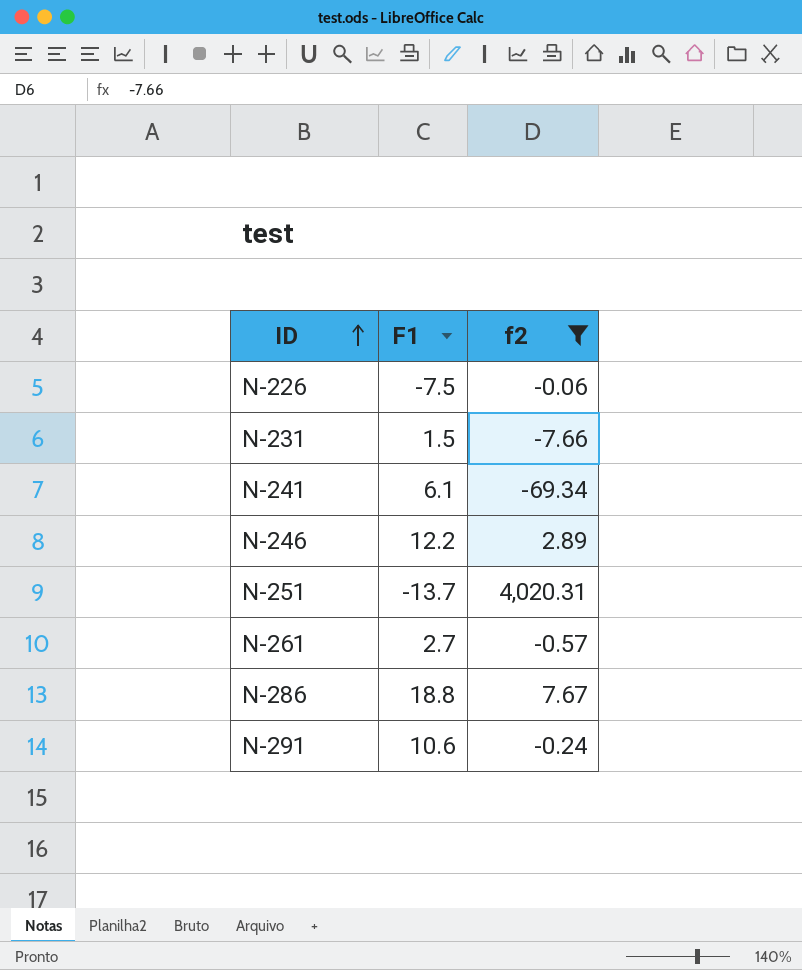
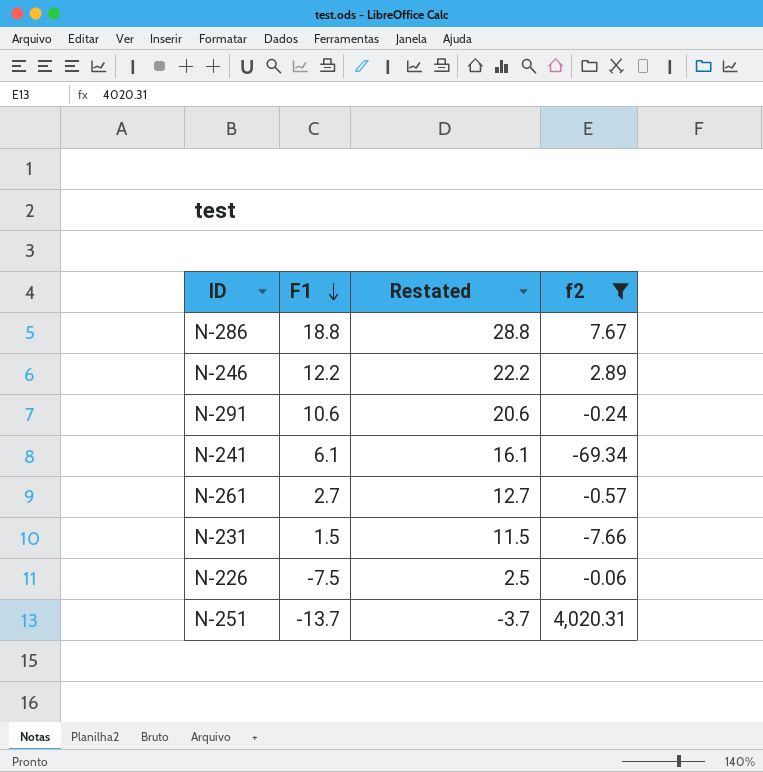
row order: ID ascending -> F1 descending
column Restated | formula: none -> [F1] + 10

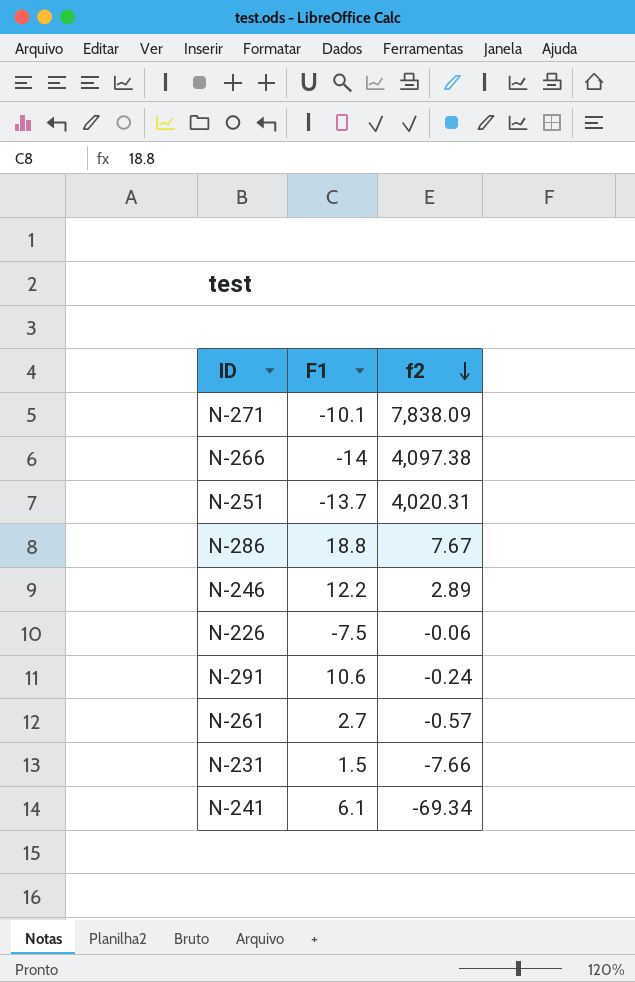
filter: f2 <= 4,020.31 -> none
row order: F1 descending -> f2 descending
column Restated | formula: [F1] + 10 -> none

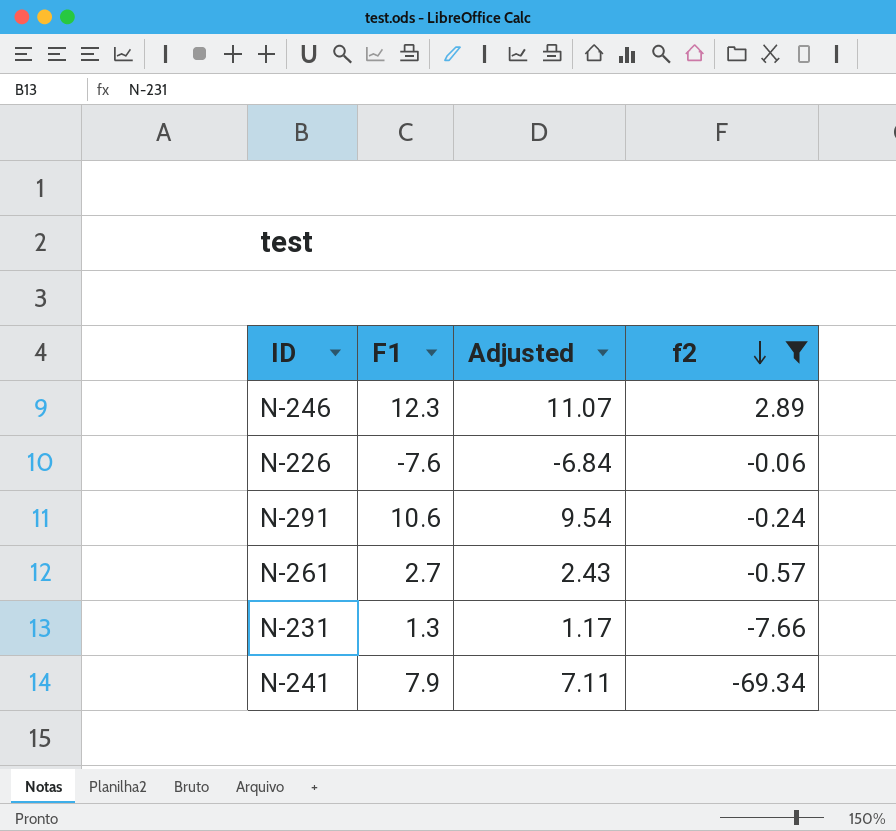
filter: none -> f2 <= 2.89
column Adjusted | formula: none -> [F1] * 0.9
N-246 | F1: 12.2 -> 12.3
N-226 | F1: -7.5 -> -7.6
N-231 | F1: 1.5 -> 1.3
N-241 | F1: 6.1 -> 7.9

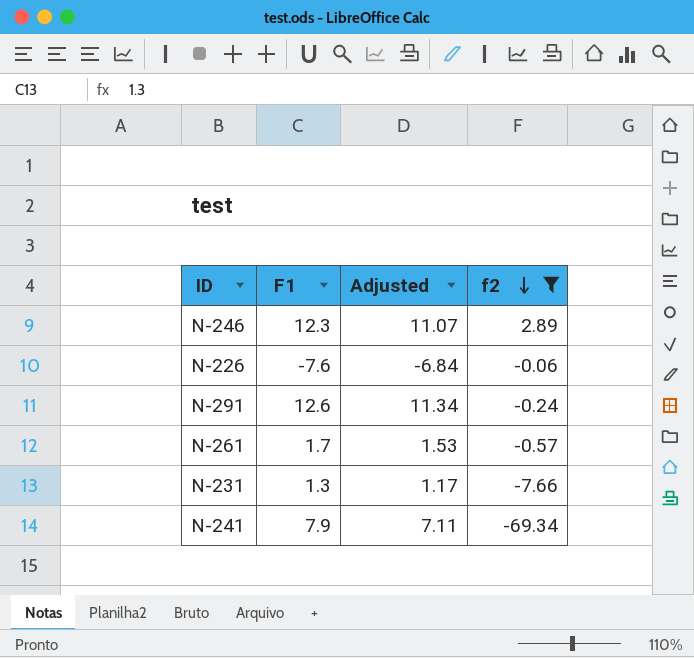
N-291 | F1: 10.6 -> 12.6
N-291 | Adjusted: 9.54 -> 11.34
N-261 | F1: 2.7 -> 1.7
N-261 | Adjusted: 2.43 -> 1.53

